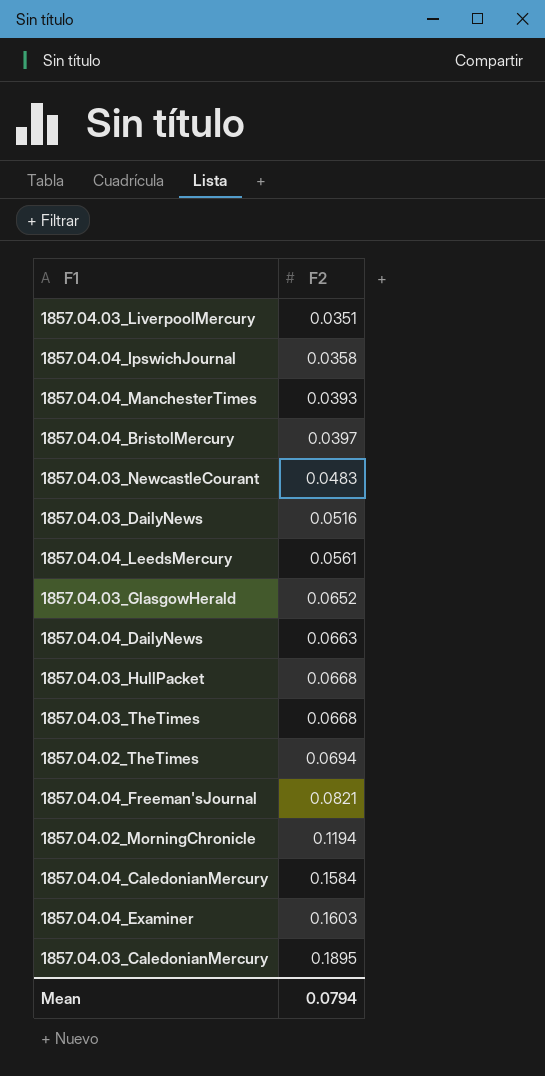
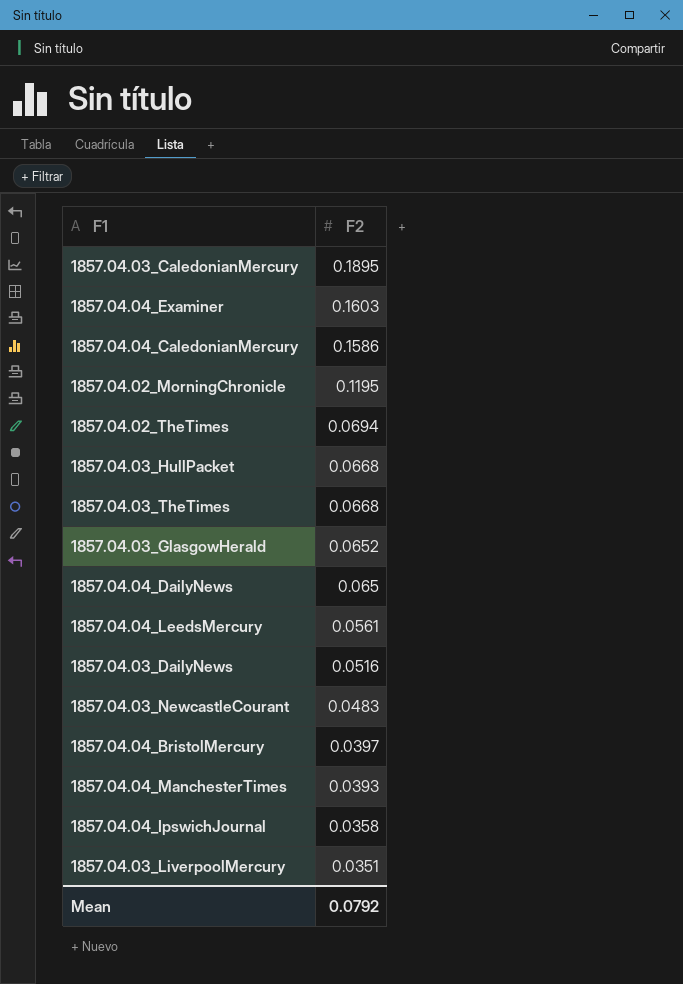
row order: F2 ascending -> F2 descending
row 1857.04.04_Freeman'sJournal: 0.0821 -> none
1857.04.04_CaledonianMercury | F2: 0.1584 -> 0.1586
1857.04.02_MorningChronicle | F2: 0.1194 -> 0.1195
1857.04.04_DailyNews | F2: 0.0663 -> 0.065
Mean | F2: 0.0794 -> 0.0792

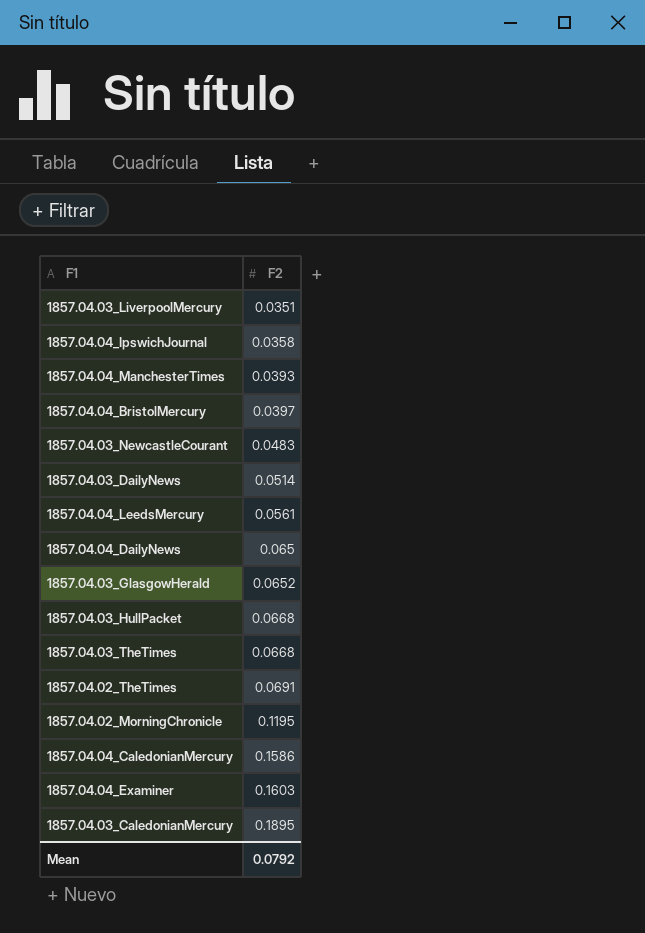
row order: F2 descending -> F2 ascending
1857.04.03_DailyNews | F2: 0.0516 -> 0.0514
1857.04.02_TheTimes | F2: 0.0694 -> 0.0691

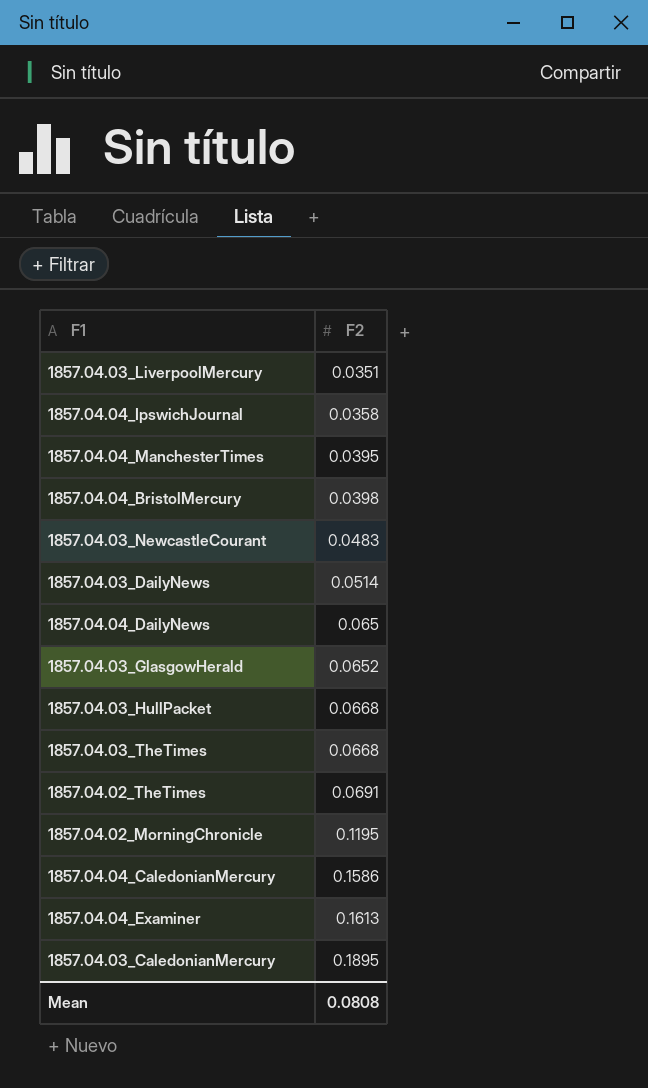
row 1857.04.04_LeedsMercury: 0.0561 -> none
1857.04.04_ManchesterTimes | F2: 0.0393 -> 0.0395
1857.04.04_BristolMercury | F2: 0.0397 -> 0.0398
1857.04.04_Examiner | F2: 0.1603 -> 0.1613
Mean | F2: 0.0792 -> 0.0808

